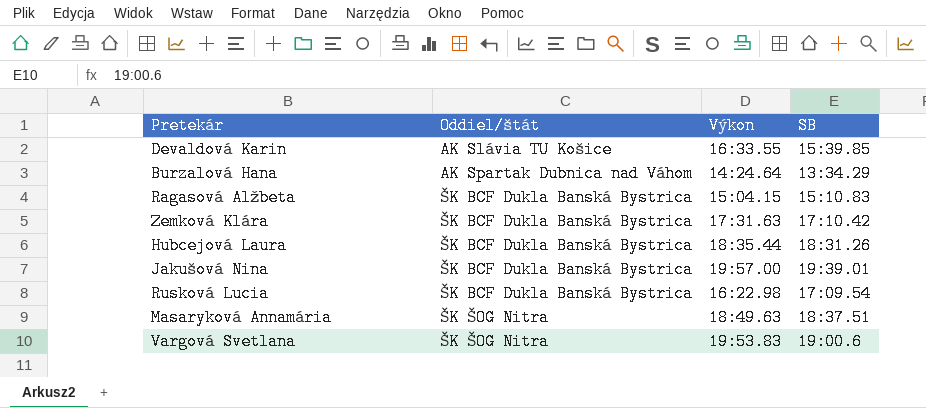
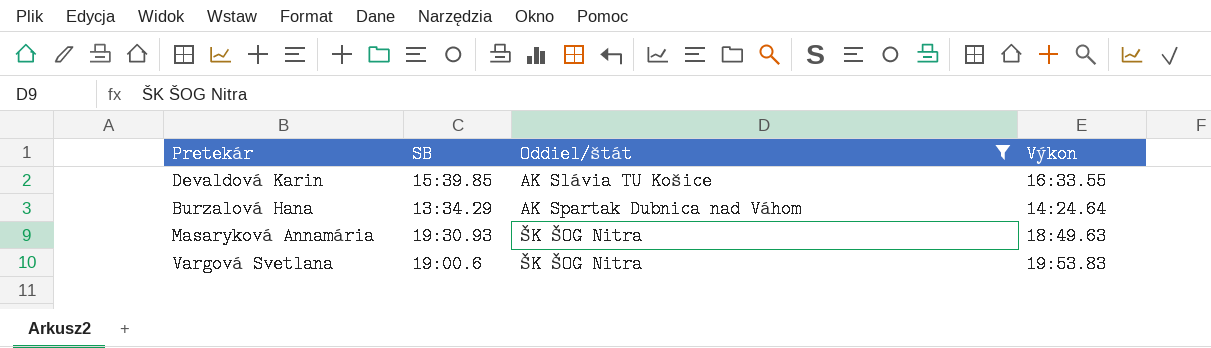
filter: none -> Oddiel/štát != ŠK BCF Dukla Banská Bystrica
column SB | position: 4 -> 2
Masaryková Annamária | SB: 18:37.51 -> 19:30.93

